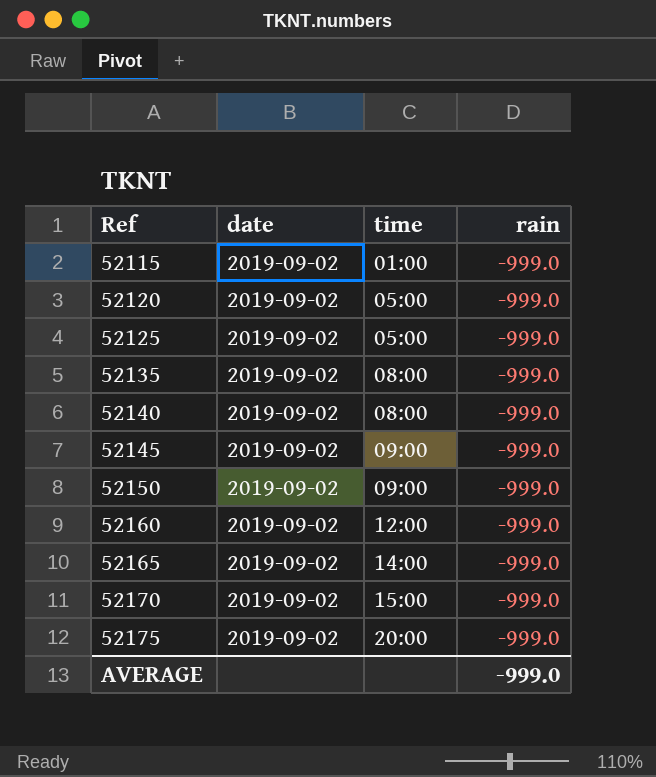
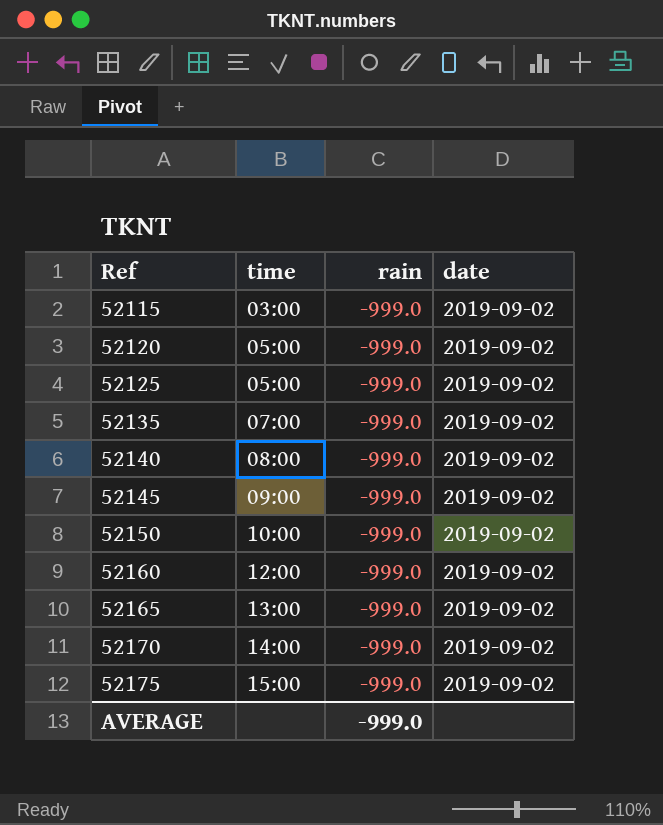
column date | position: 2 -> 4
52115 | time: 01:00 -> 03:00
52135 | time: 08:00 -> 07:00
52150 | time: 09:00 -> 10:00
52165 | time: 14:00 -> 13:00
52170 | time: 15:00 -> 14:00
52175 | time: 20:00 -> 15:00

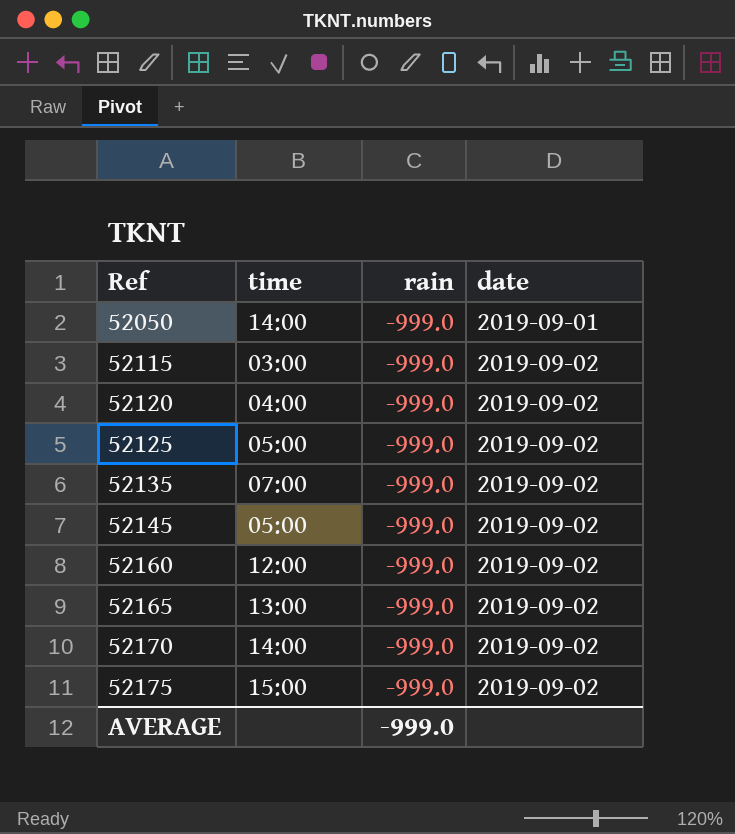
row 52140: 08:00 | -999.0 | 2019-09-02 -> none
row 52150: 10:00 | -999.0 | 2019-09-02 -> none
row 52050: none -> 14:00 | -999.0 | 2019-09-01
52120 | time: 05:00 -> 04:00
52145 | time: 09:00 -> 05:00

